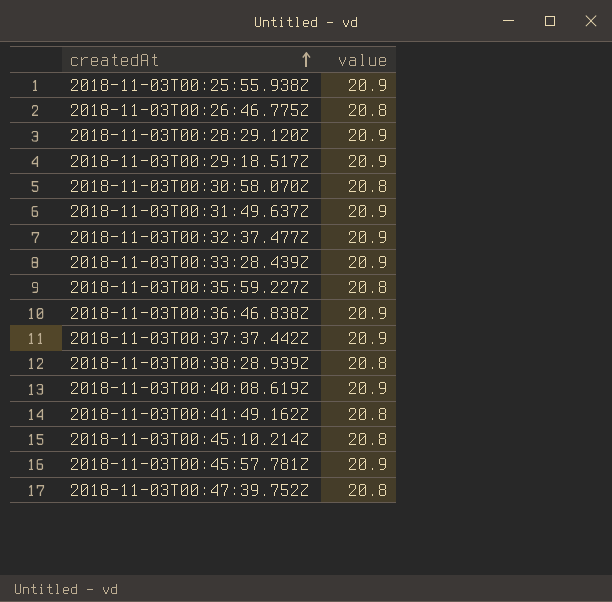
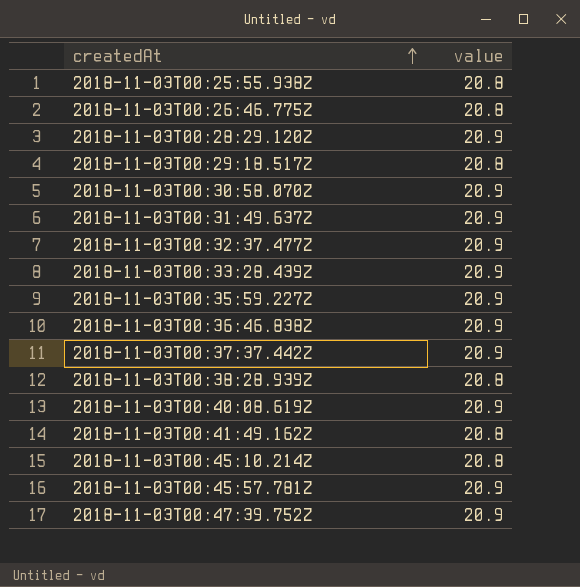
2018-11-03T00:25:55.938Z | value: 20.9 -> 20.8
2018-11-03T00:29:18.517Z | value: 20.9 -> 20.8
2018-11-03T00:30:58.070Z | value: 20.8 -> 20.9
2018-11-03T00:35:59.227Z | value: 20.8 -> 20.9
2018-11-03T00:47:39.752Z | value: 20.8 -> 20.9

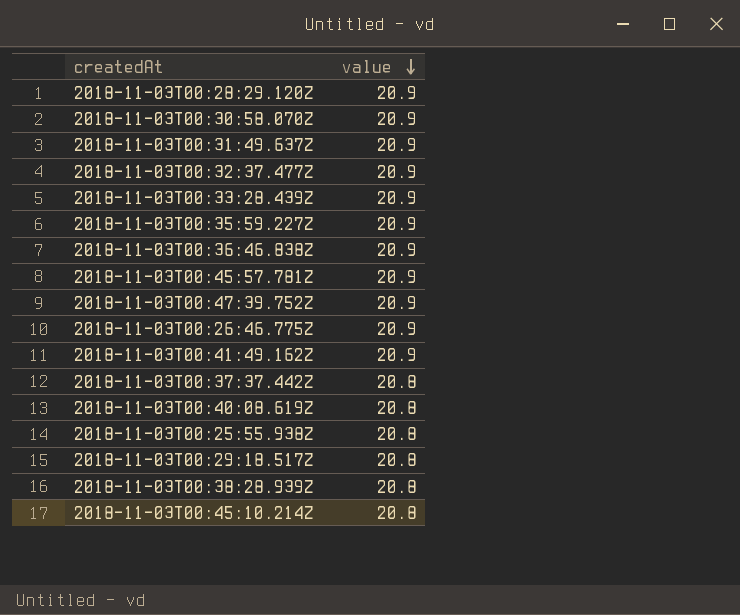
row order: createdAt ascending -> value descending
2018-11-03T00:26:46.775Z | value: 20.8 -> 20.9
2018-11-03T00:41:49.162Z | value: 20.8 -> 20.9
2018-11-03T00:37:37.442Z | value: 20.9 -> 20.8
2018-11-03T00:40:08.619Z | value: 20.9 -> 20.8

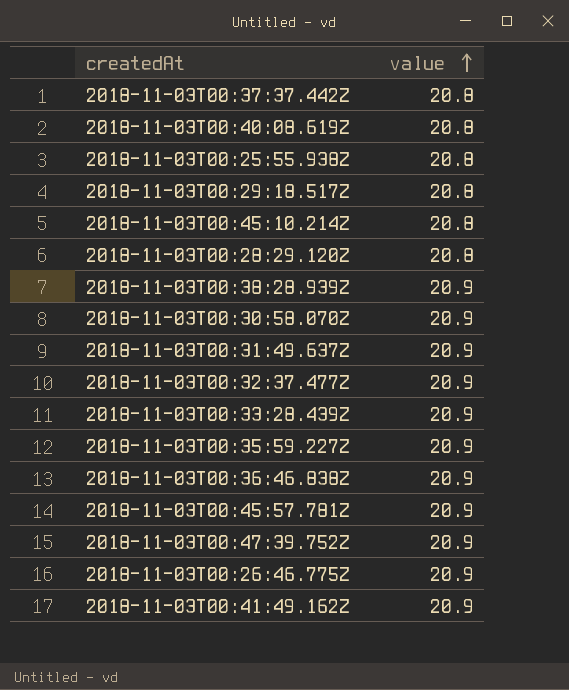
row order: value descending -> value ascending
2018-11-03T00:28:29.120Z | value: 20.9 -> 20.8
2018-11-03T00:38:28.939Z | value: 20.8 -> 20.9

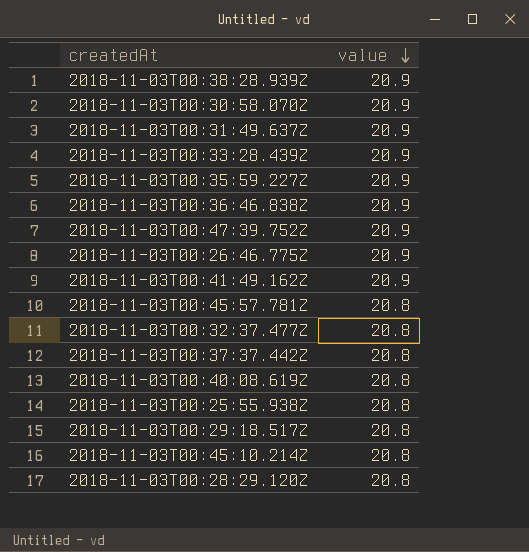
row order: value ascending -> value descending
2018-11-03T00:45:57.781Z | value: 20.9 -> 20.8
2018-11-03T00:32:37.477Z | value: 20.9 -> 20.8

